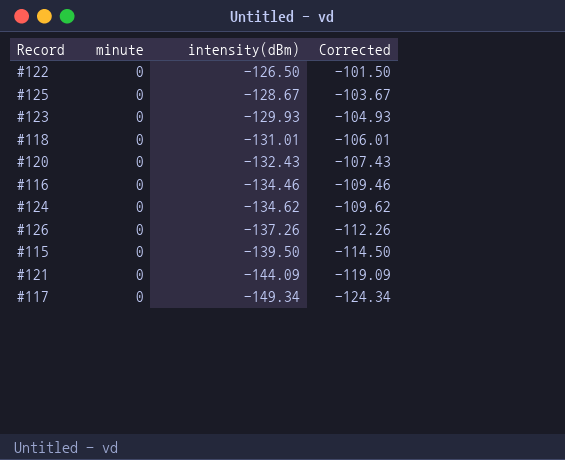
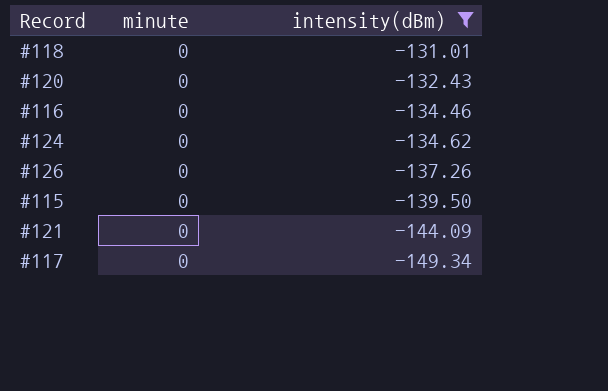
filter: none -> intensity(dBm) <= -131.01
column Corrected | formula: [intensity(dBm)] + 25 -> none

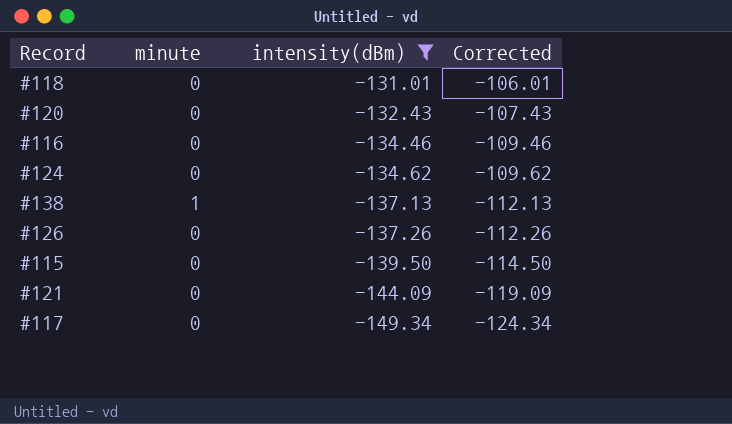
column Corrected | formula: none -> [intensity(dBm)] + 25
row #138: none -> 1 | -137.13 | -112.13

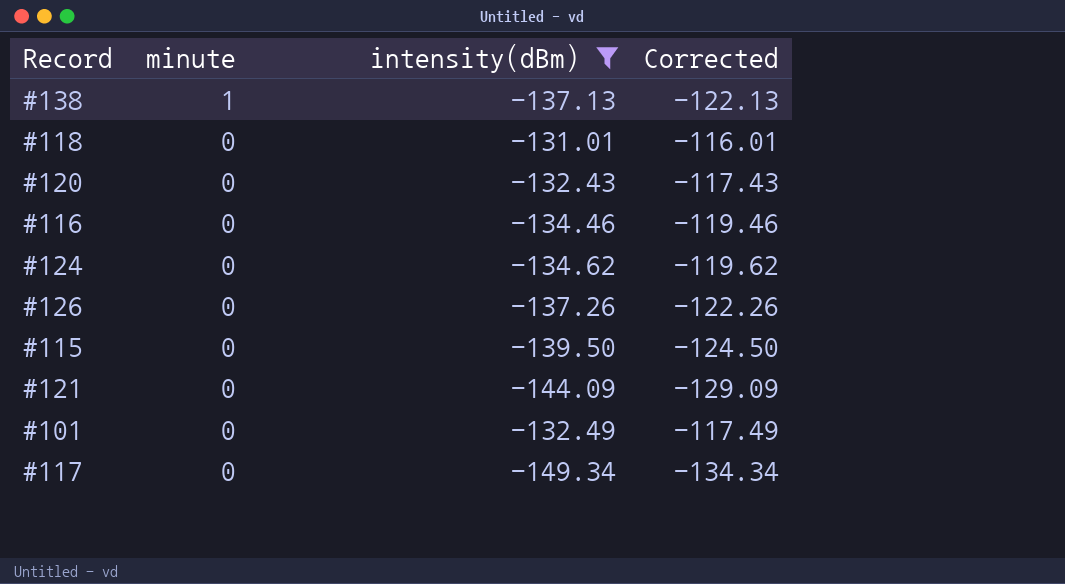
row order: intensity(dBm) descending -> minute descending
column Corrected | formula: [intensity(dBm)] + 25 -> [intensity(dBm)] + 15
row #101: none -> 0 | -132.49 | -117.49

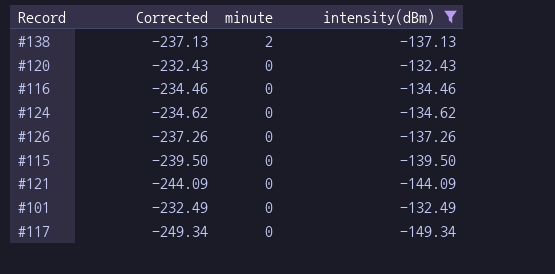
column Corrected | formula: [intensity(dBm)] + 15 -> [intensity(dBm)] - 100
column Corrected | position: 4 -> 2
row #118: 0 | -131.01 | -116.01 -> none
#138 | minute: 1 -> 2

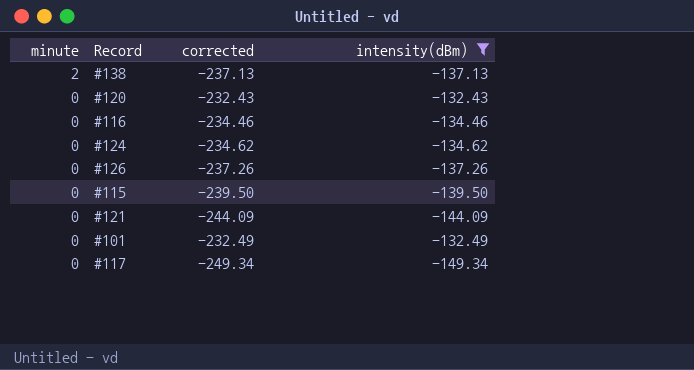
column minute | position: 3 -> 1
column name: Corrected -> corrected

